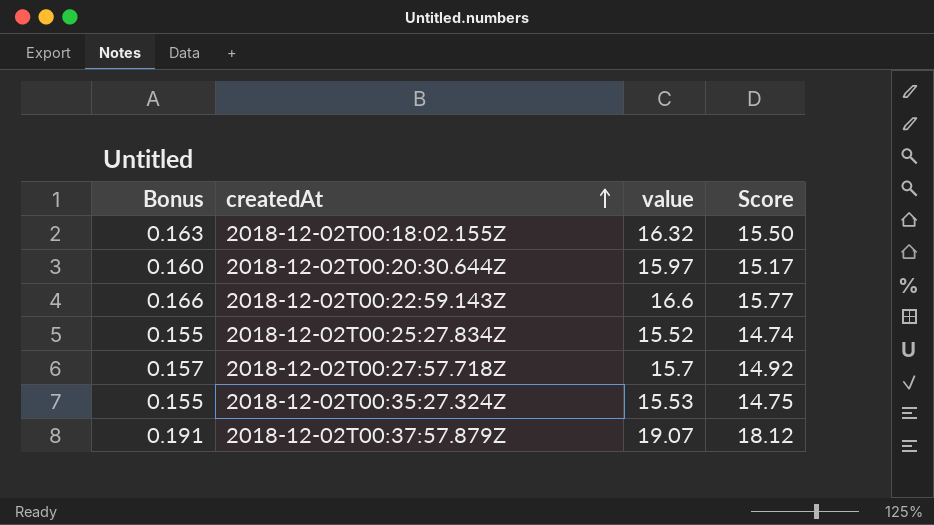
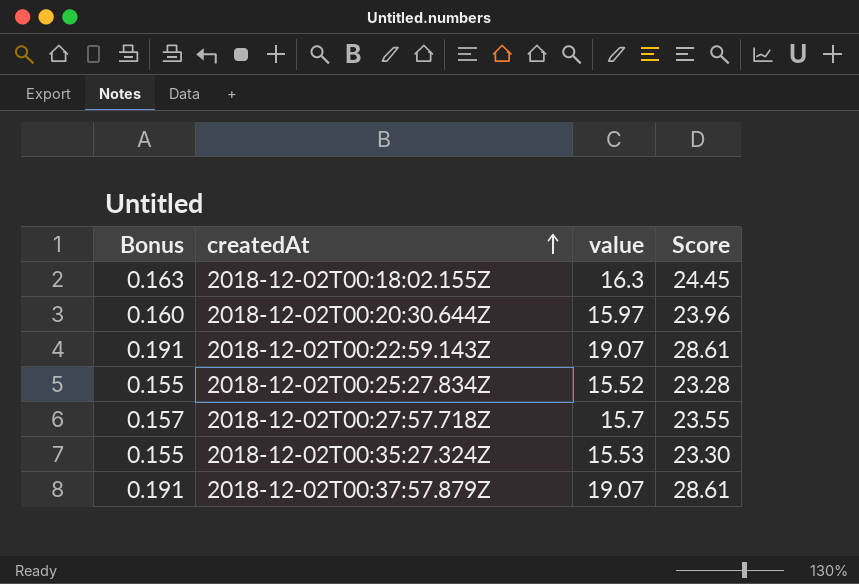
column Score | formula: [value] * 0.95 -> [value] * 1.5
2018-12-02T00:18:02.155Z | value: 16.32 -> 16.3
2018-12-02T00:22:59.143Z | Bonus: 0.166 -> 0.191
2018-12-02T00:22:59.143Z | value: 16.6 -> 19.07

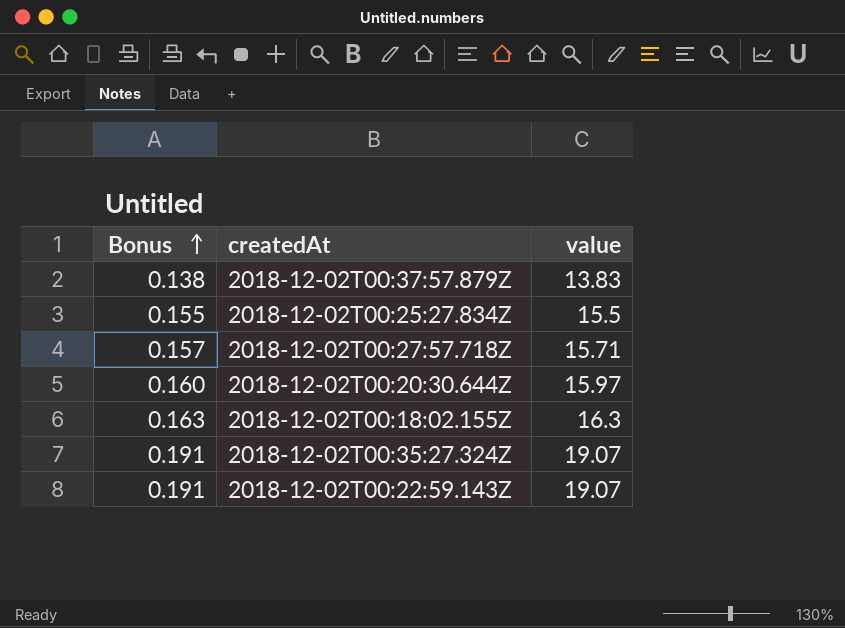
row order: createdAt ascending -> Bonus ascending
column Score | formula: [value] * 1.5 -> none
2018-12-02T00:37:57.879Z | Bonus: 0.191 -> 0.138
2018-12-02T00:37:57.879Z | value: 19.07 -> 13.83
2018-12-02T00:25:27.834Z | value: 15.52 -> 15.5
2018-12-02T00:27:57.718Z | value: 15.7 -> 15.71
2018-12-02T00:35:27.324Z | Bonus: 0.155 -> 0.191
2018-12-02T00:35:27.324Z | value: 15.53 -> 19.07

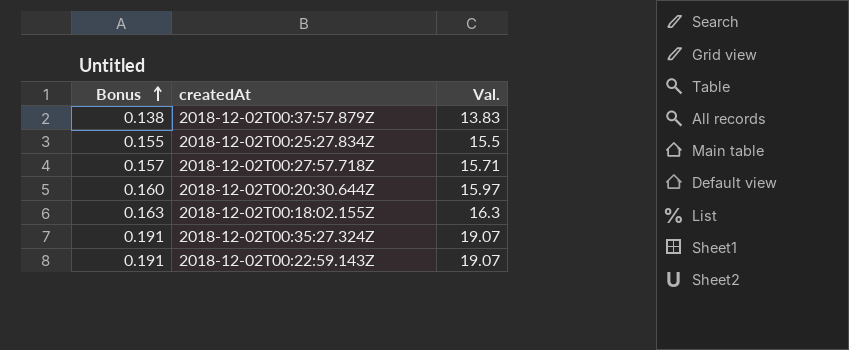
column name: value -> Val.

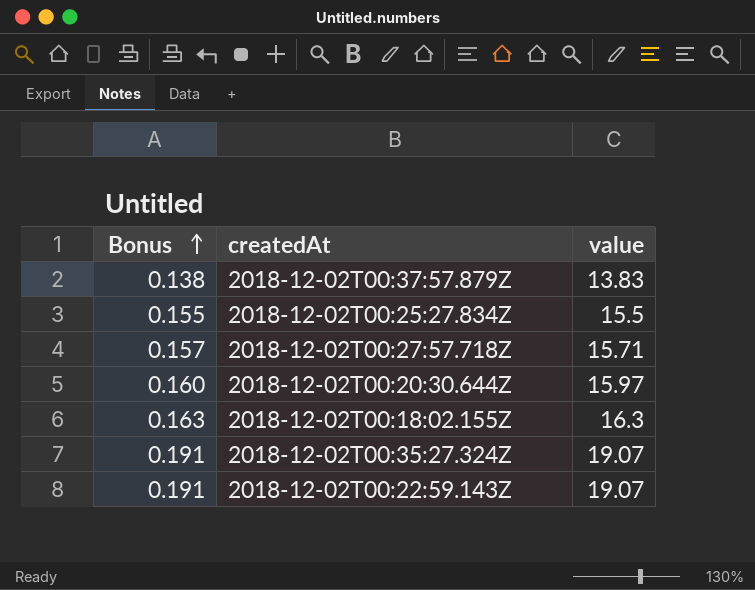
column name: Val. -> value

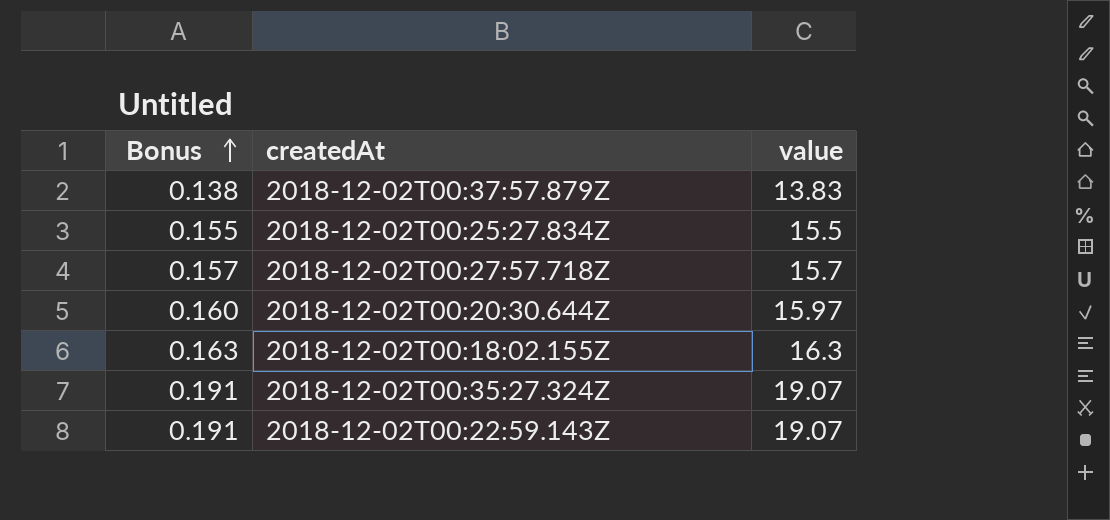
2018-12-02T00:27:57.718Z | value: 15.71 -> 15.7

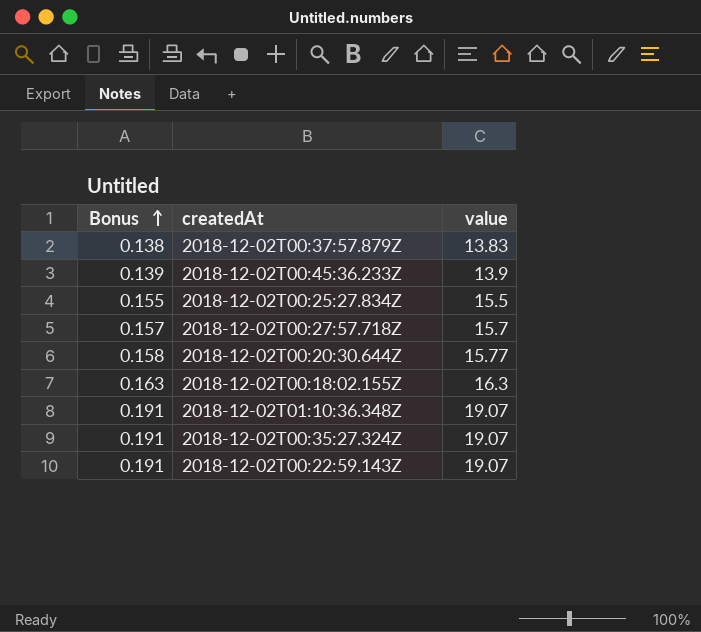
row 2018-12-02T00:45:36.233Z: none -> 0.139 | 13.9
2018-12-02T00:20:30.644Z | Bonus: 0.160 -> 0.158
2018-12-02T00:20:30.644Z | value: 15.97 -> 15.77
row 2018-12-02T01:10:36.348Z: none -> 0.191 | 19.07

